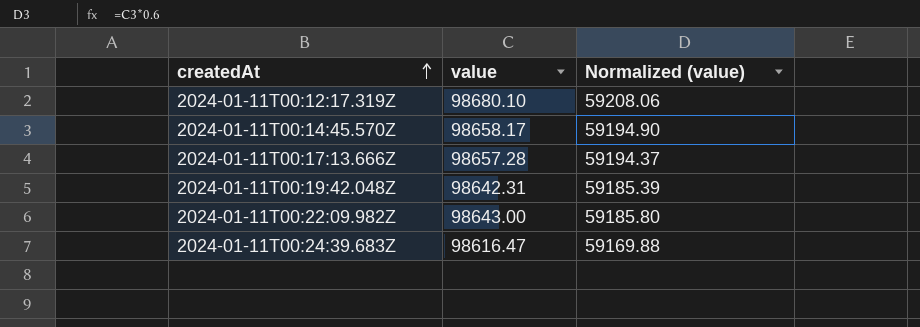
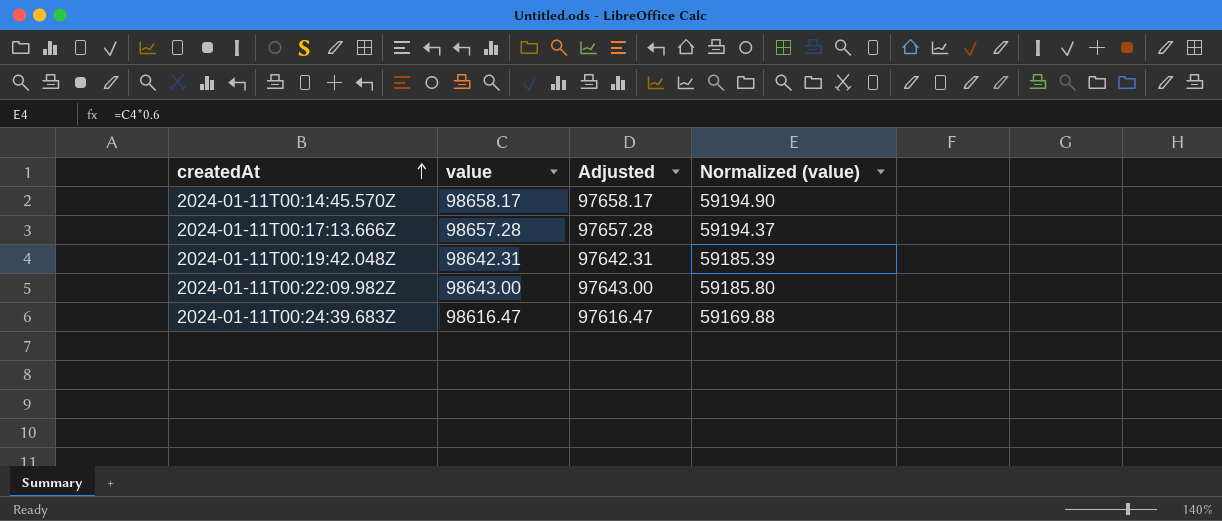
column Adjusted | formula: none -> [value] - 1000
row 2024-01-11T00:12:17.319Z: 98680.10 | 59208.06 -> none

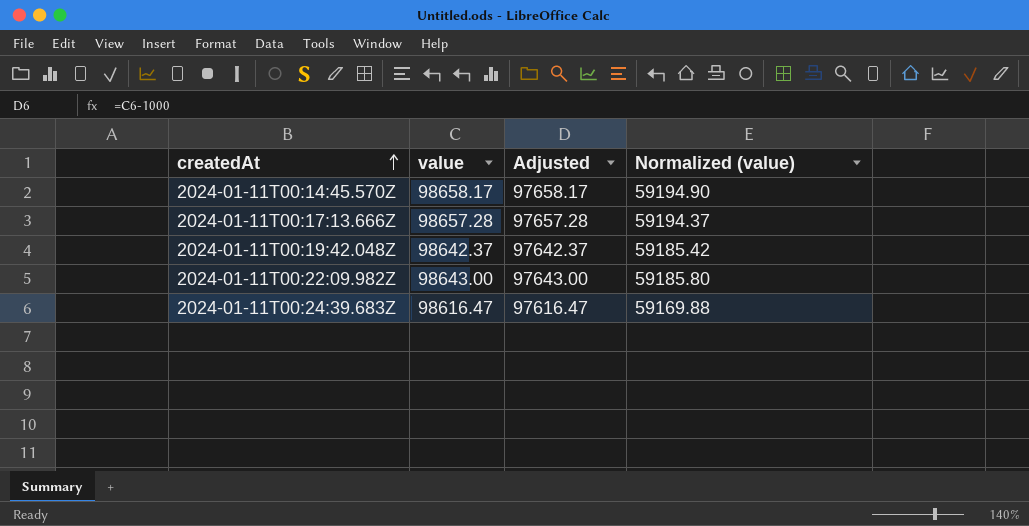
2024-01-11T00:19:42.048Z | value: 98642.31 -> 98642.37
2024-01-11T00:19:42.048Z | Adjusted: 97642.31 -> 97642.37
2024-01-11T00:19:42.048Z | Normalized (value): 59185.39 -> 59185.42

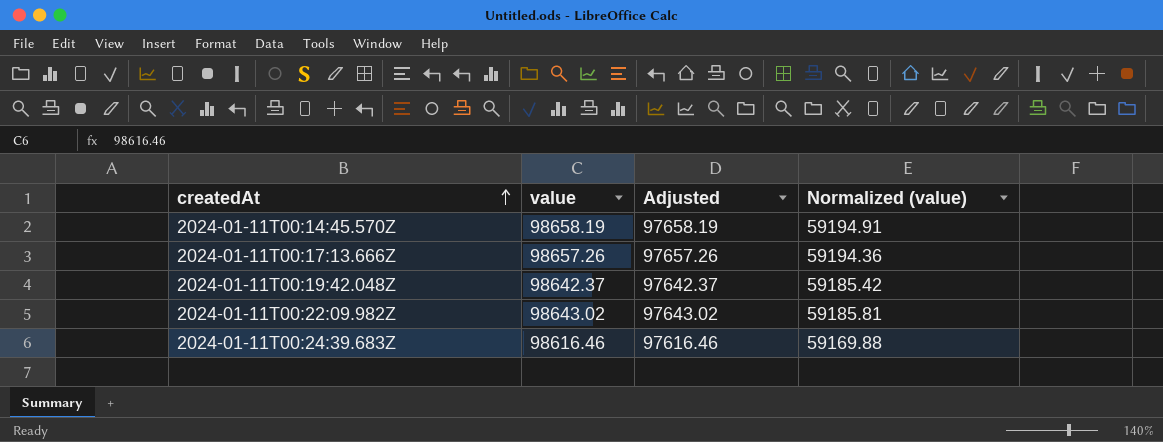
2024-01-11T00:14:45.570Z | value: 98658.17 -> 98658.19
2024-01-11T00:14:45.570Z | Adjusted: 97658.17 -> 97658.19
2024-01-11T00:14:45.570Z | Normalized (value): 59194.90 -> 59194.91
2024-01-11T00:17:13.666Z | value: 98657.28 -> 98657.26
2024-01-11T00:17:13.666Z | Adjusted: 97657.28 -> 97657.26
2024-01-11T00:17:13.666Z | Normalized (value): 59194.37 -> 59194.36
2024-01-11T00:22:09.982Z | value: 98643.00 -> 98643.02
2024-01-11T00:22:09.982Z | Adjusted: 97643.00 -> 97643.02
2024-01-11T00:22:09.982Z | Normalized (value): 59185.80 -> 59185.81
2024-01-11T00:24:39.683Z | value: 98616.47 -> 98616.46
2024-01-11T00:24:39.683Z | Adjusted: 97616.47 -> 97616.46

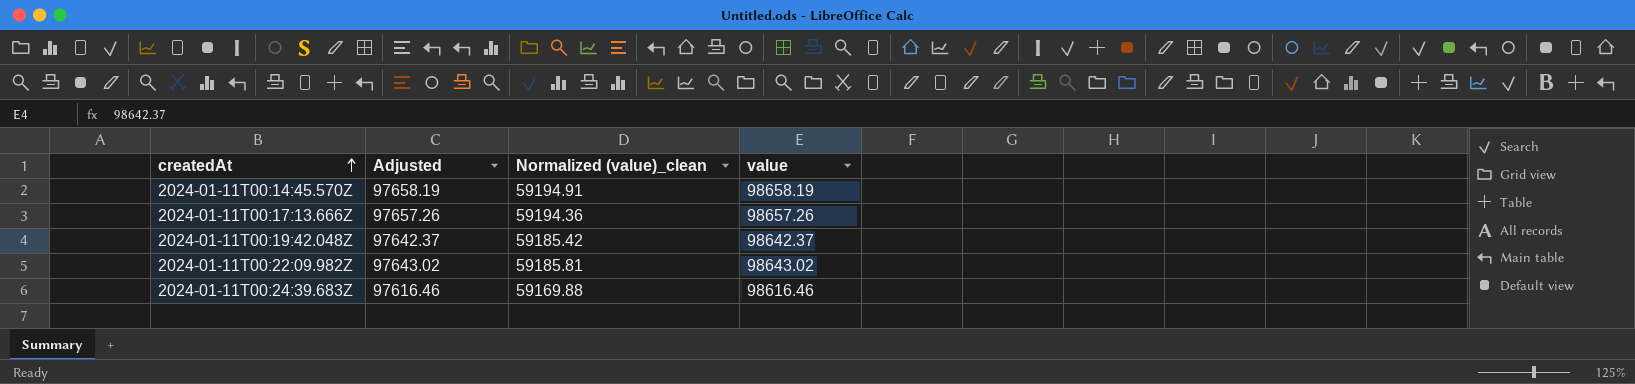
column name: Normalized (value) -> Normalized (value)_clean
column value | position: 2 -> 4

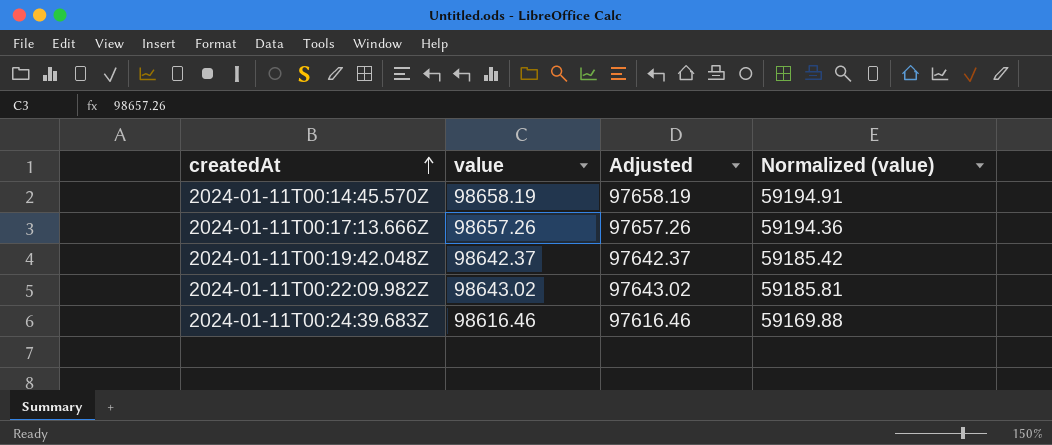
column value | position: 4 -> 2
column name: Normalized (value)_clean -> Normalized (value)

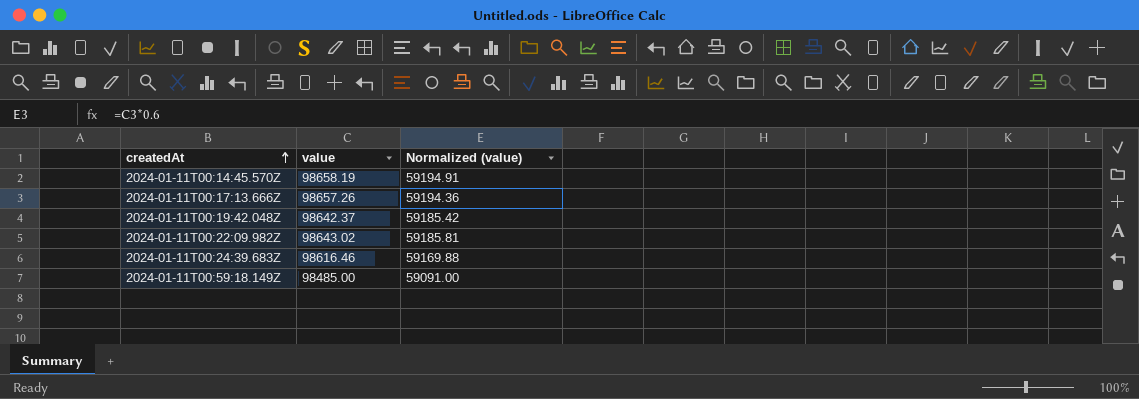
column Adjusted | formula: [value] - 1000 -> none
row 2024-01-11T00:59:18.149Z: none -> 98485.00 | 59091.00

